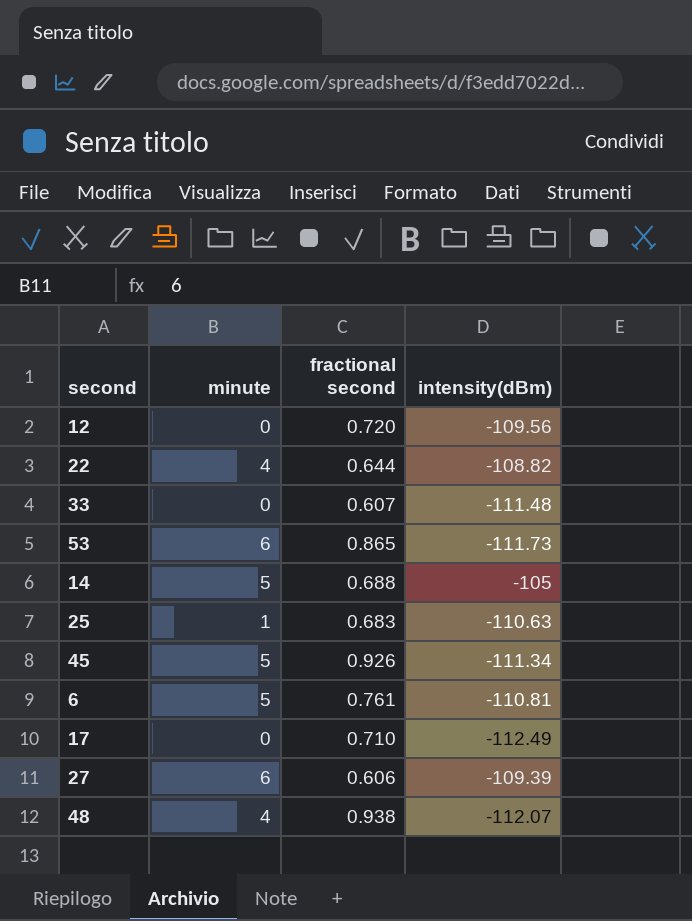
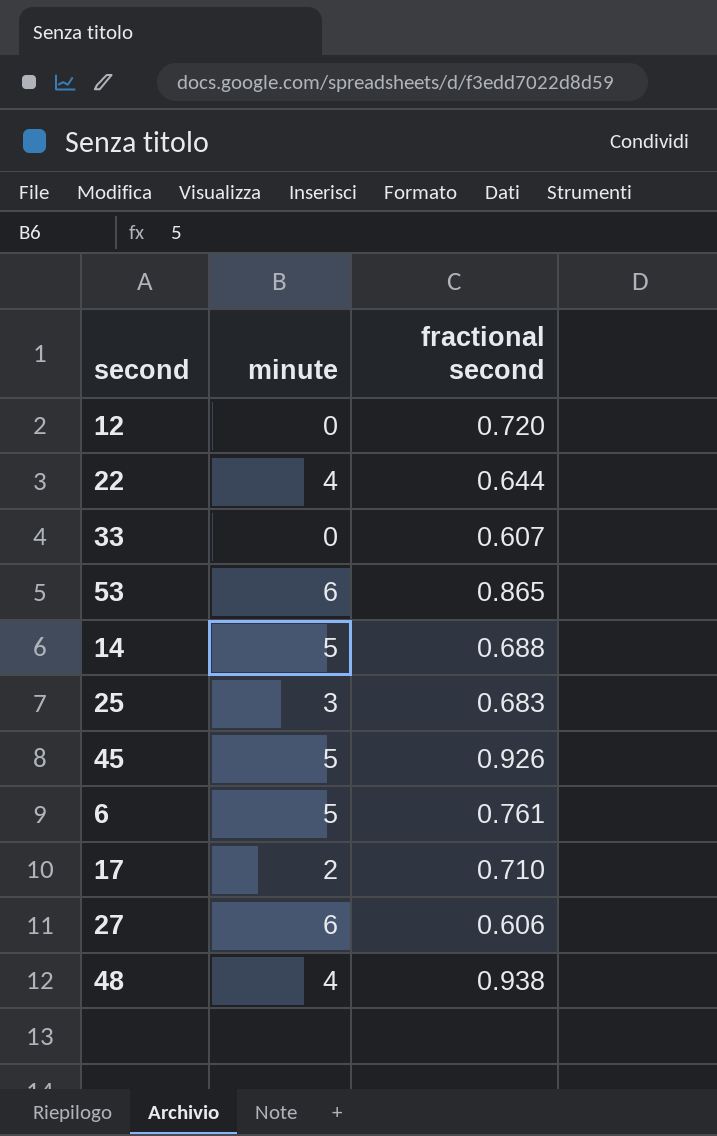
column intensity(dBm) | position: 4 -> none
25 | minute: 1 -> 3
17 | minute: 0 -> 2

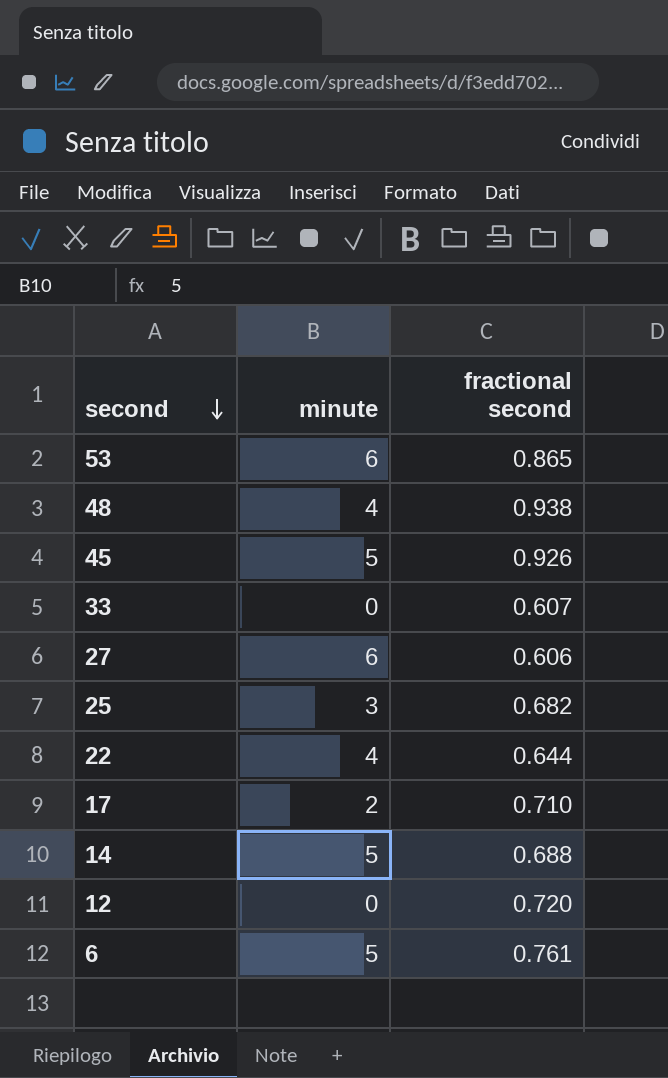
row order: none -> second descending
25 | fractional second: 0.683 -> 0.682

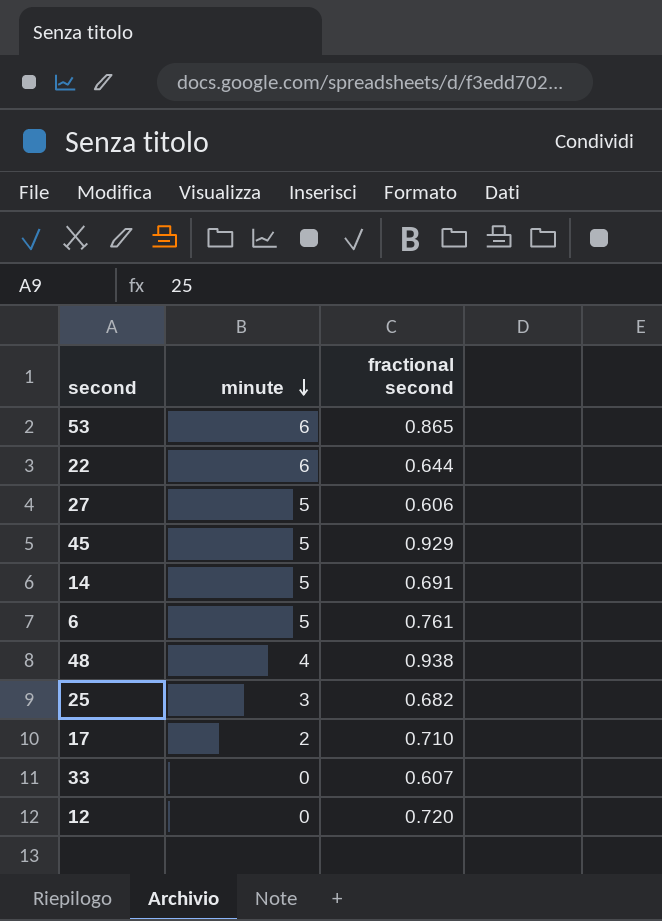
row order: second descending -> minute descending
22 | minute: 4 -> 6
27 | minute: 6 -> 5
45 | fractional second: 0.926 -> 0.929
14 | fractional second: 0.688 -> 0.691

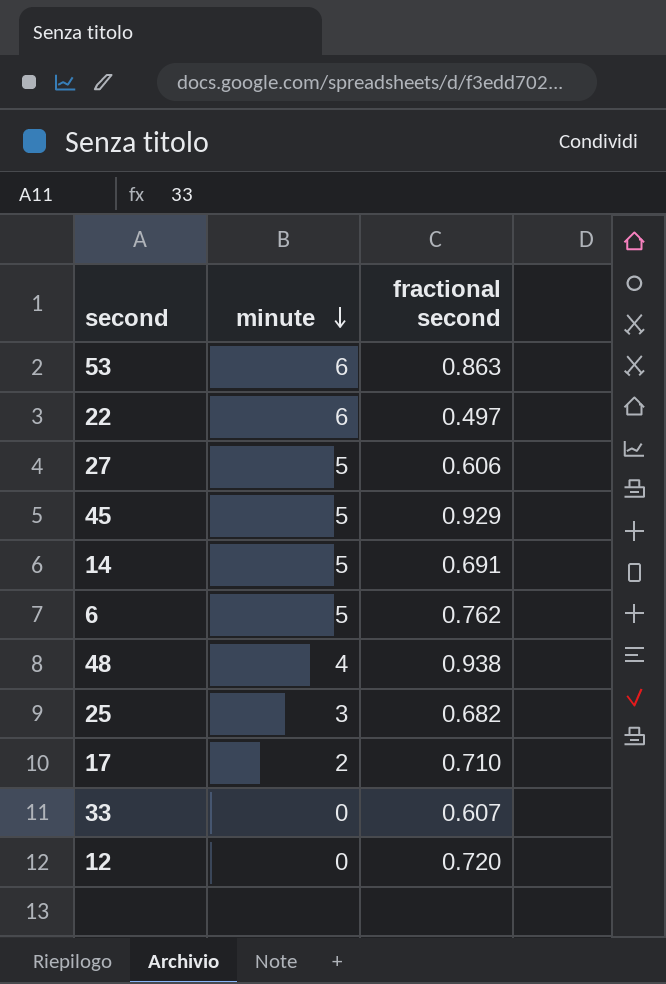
53 | fractional second: 0.865 -> 0.863
22 | fractional second: 0.644 -> 0.497
6 | fractional second: 0.761 -> 0.762

